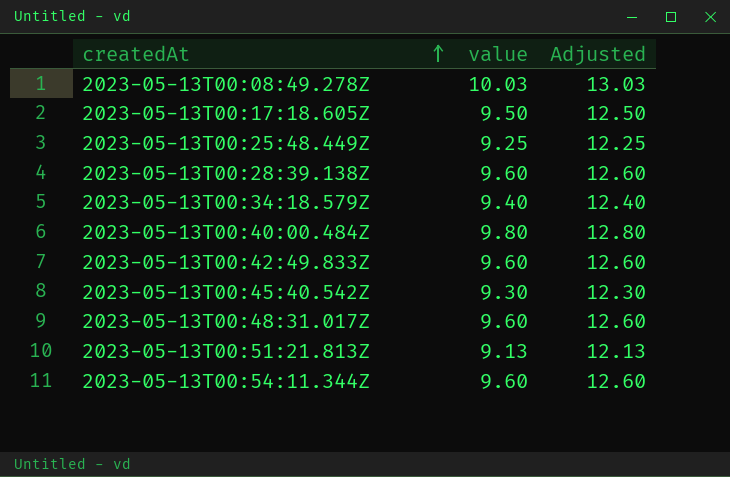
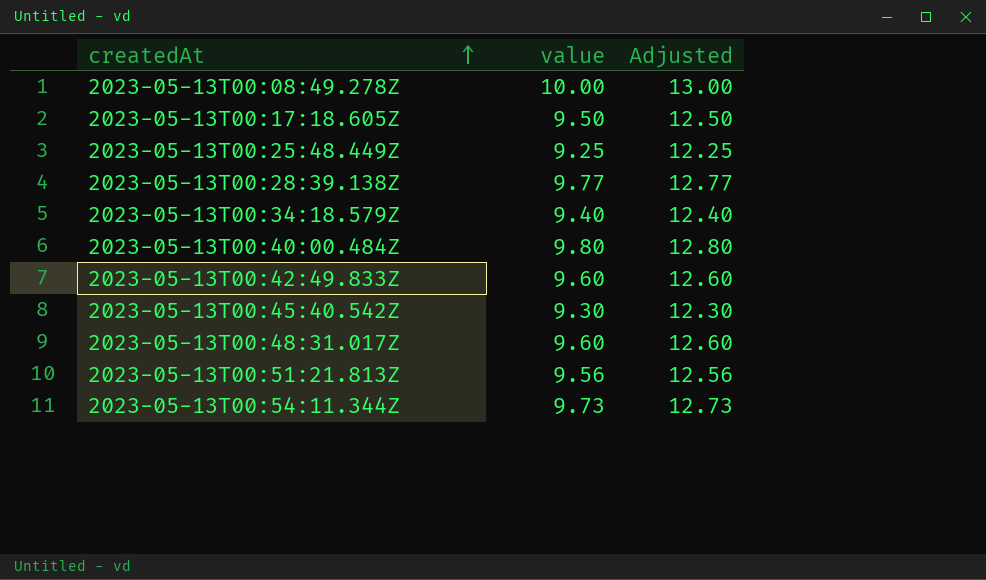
2023-05-13T00:08:49.278Z | value: 10.03 -> 10.00
2023-05-13T00:08:49.278Z | Adjusted: 13.03 -> 13.00
2023-05-13T00:28:39.138Z | value: 9.60 -> 9.77
2023-05-13T00:28:39.138Z | Adjusted: 12.60 -> 12.77
2023-05-13T00:51:21.813Z | value: 9.13 -> 9.56
2023-05-13T00:51:21.813Z | Adjusted: 12.13 -> 12.56
2023-05-13T00:54:11.344Z | value: 9.60 -> 9.73
2023-05-13T00:54:11.344Z | Adjusted: 12.60 -> 12.73

